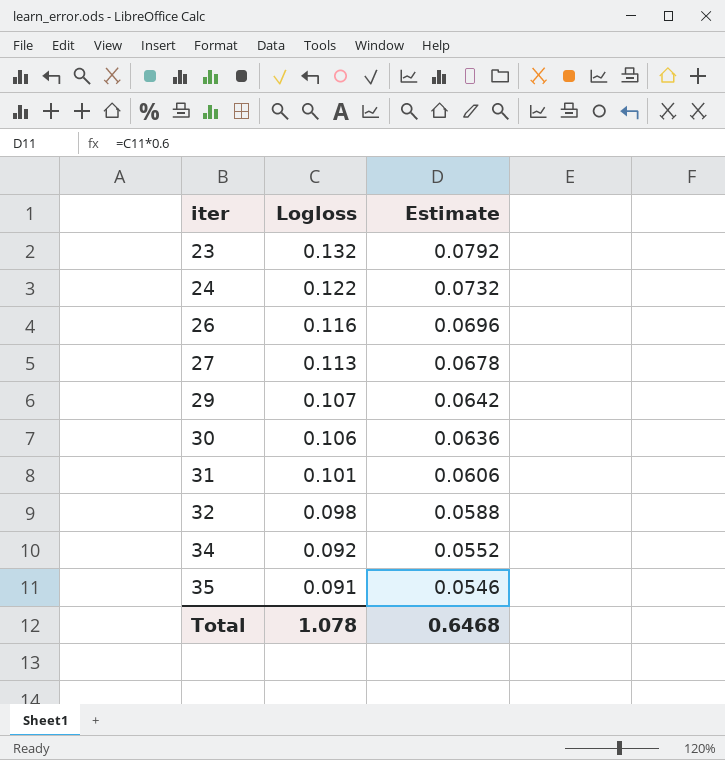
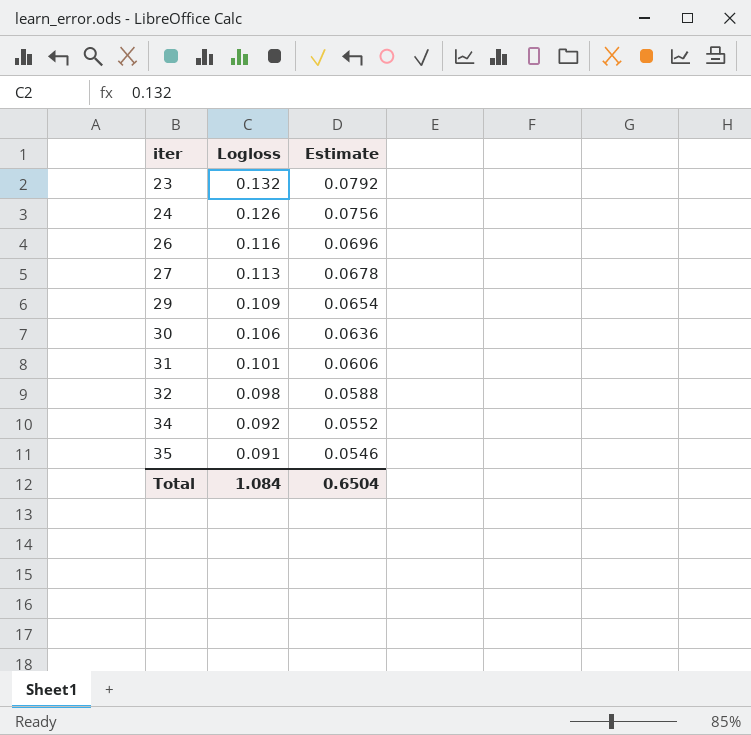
24 | Logloss: 0.122 -> 0.126
24 | Estimate: 0.0732 -> 0.0756
29 | Logloss: 0.107 -> 0.109
29 | Estimate: 0.0642 -> 0.0654
Total | Logloss: 1.078 -> 1.084
Total | Estimate: 0.6468 -> 0.6504

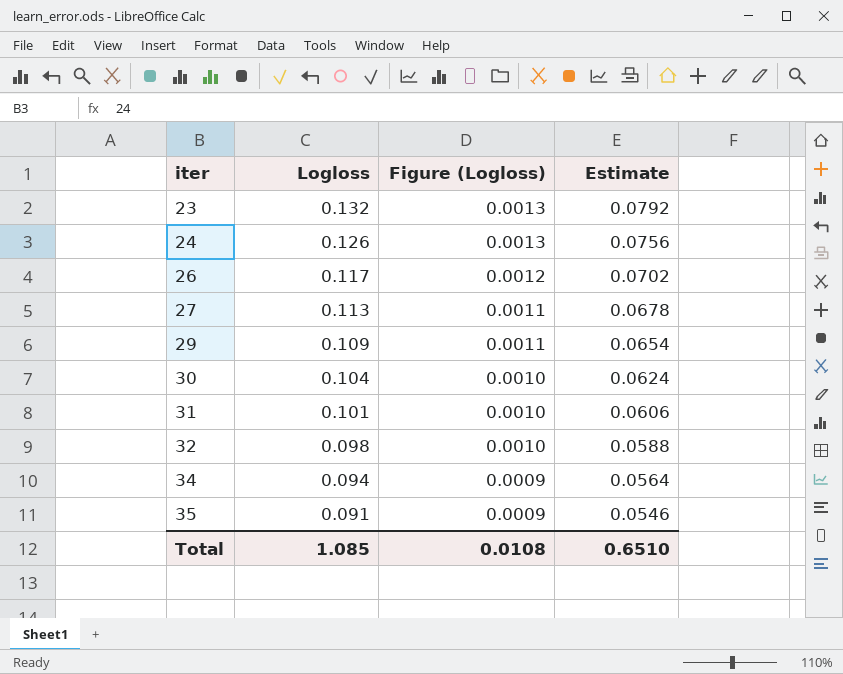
column Figure (Logloss) | formula: none -> [Logloss] * 0.01
26 | Logloss: 0.116 -> 0.117
26 | Estimate: 0.0696 -> 0.0702
30 | Logloss: 0.106 -> 0.104
30 | Estimate: 0.0636 -> 0.0624
34 | Logloss: 0.092 -> 0.094
34 | Estimate: 0.0552 -> 0.0564
Total | Logloss: 1.084 -> 1.085
Total | Estimate: 0.6504 -> 0.6510

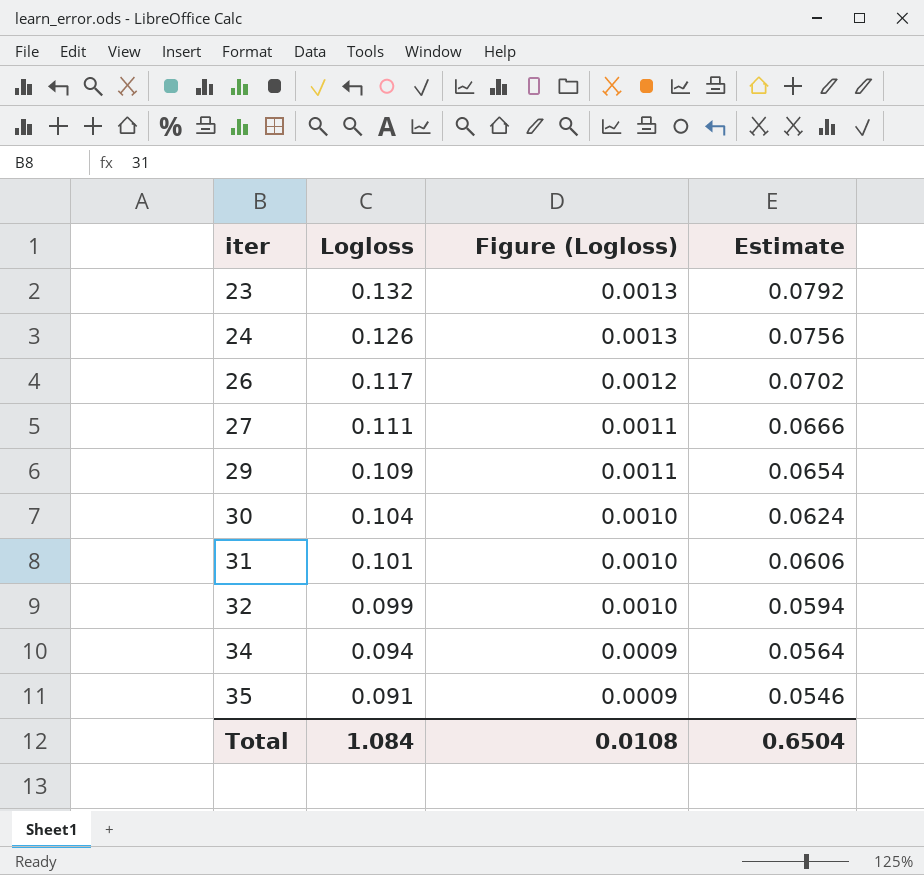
27 | Logloss: 0.113 -> 0.111
27 | Estimate: 0.0678 -> 0.0666
32 | Logloss: 0.098 -> 0.099
32 | Estimate: 0.0588 -> 0.0594
Total | Logloss: 1.085 -> 1.084
Total | Estimate: 0.6510 -> 0.6504

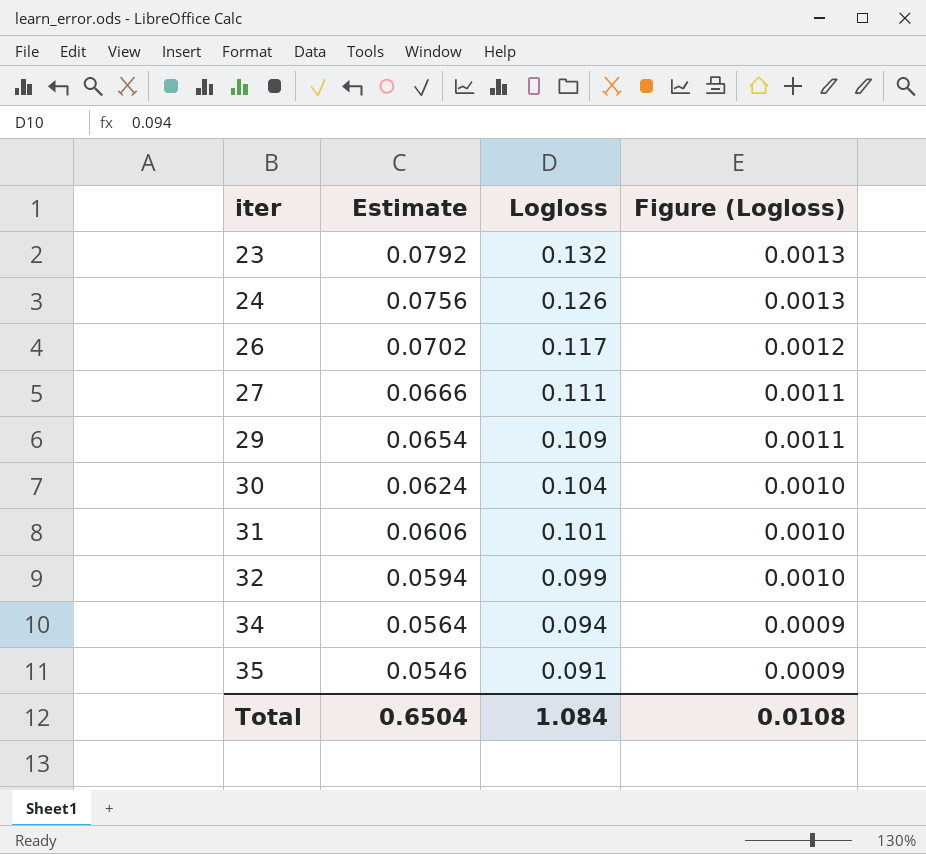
column Estimate | position: 4 -> 2

